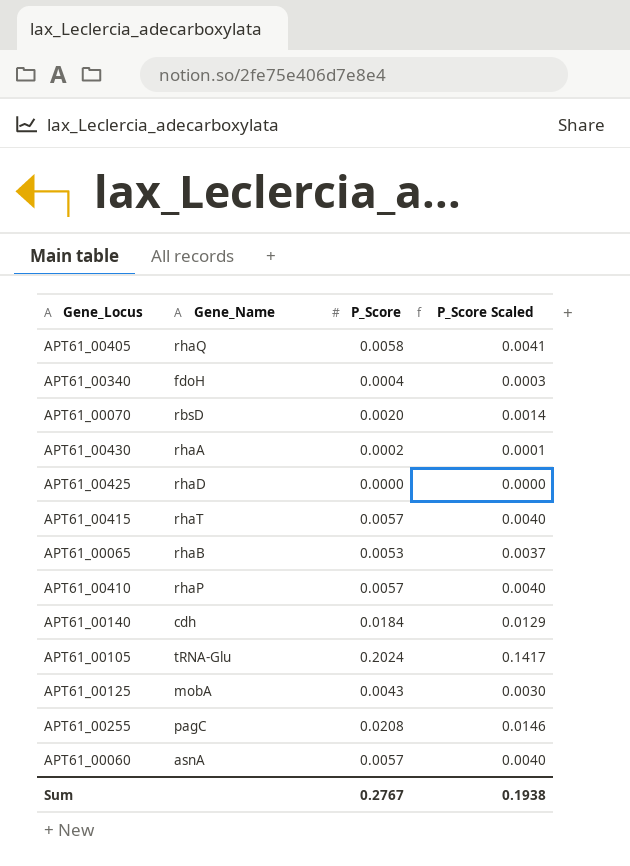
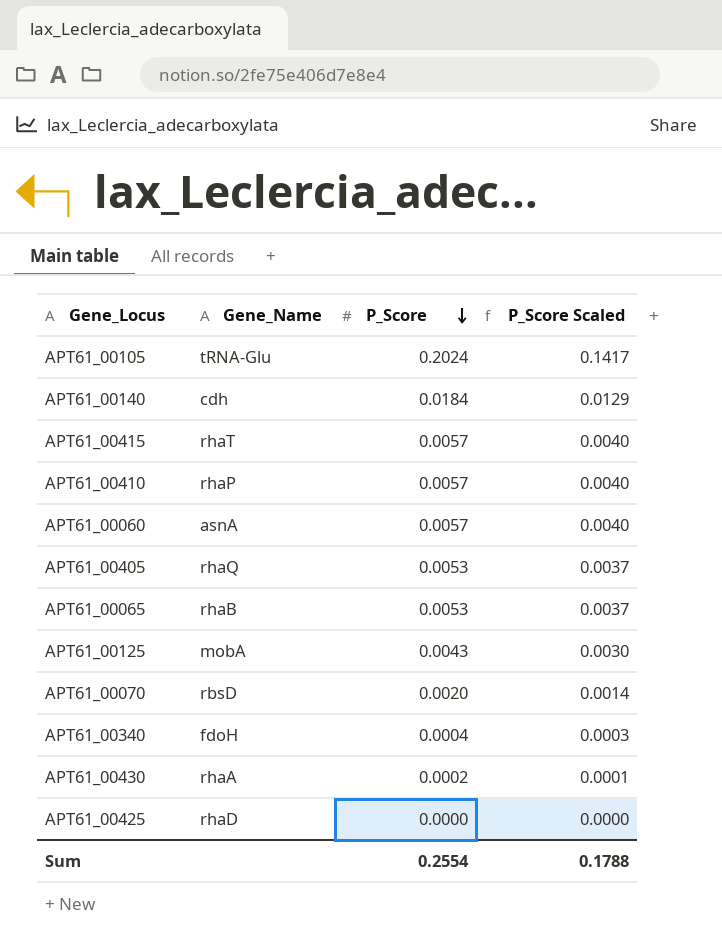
row order: none -> P_Score descending
row APT61_00255: pagC | 0.0208 | 0.0146 -> none
APT61_00405 | P_Score: 0.0058 -> 0.0053
APT61_00405 | P_Score Scaled: 0.0041 -> 0.0037
Sum | P_Score: 0.2767 -> 0.2554
Sum | P_Score Scaled: 0.1938 -> 0.1788

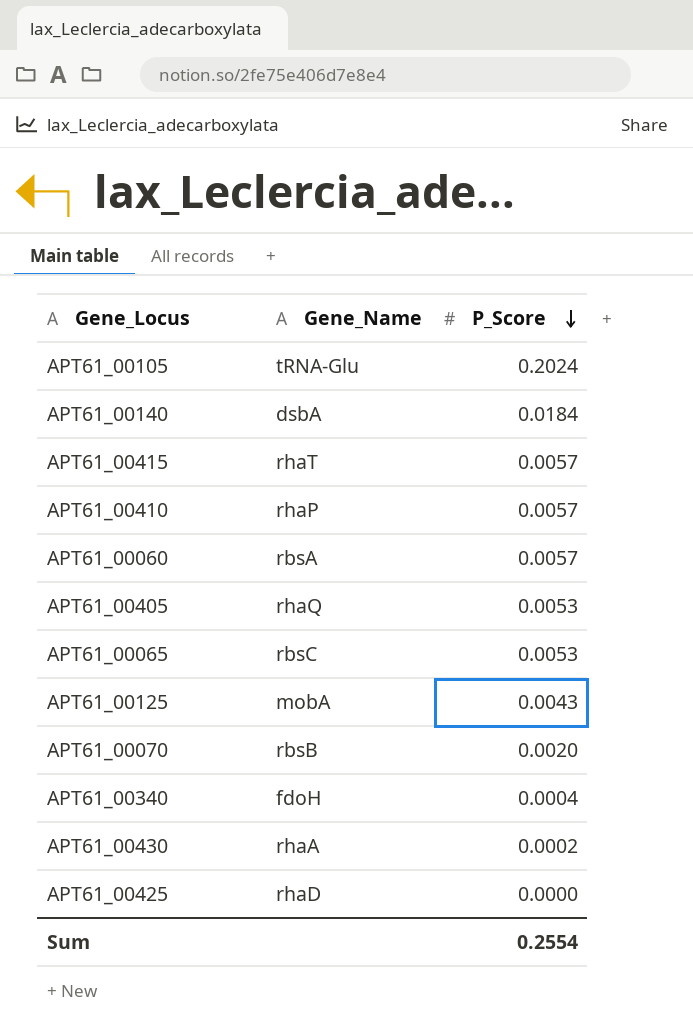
column P_Score Scaled | formula: [P_Score] * 0.7 -> none
APT61_00140 | Gene_Name: cdh -> dsbA
APT61_00060 | Gene_Name: asnA -> rbsA
APT61_00065 | Gene_Name: rhaB -> rbsC
APT61_00070 | Gene_Name: rbsD -> rbsB

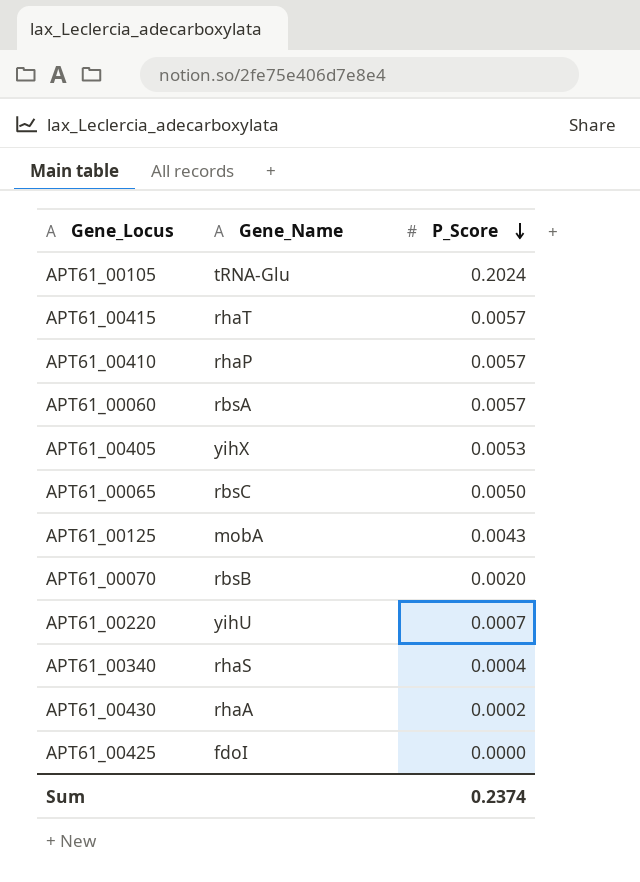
row APT61_00140: dsbA | 0.0184 -> none
APT61_00405 | Gene_Name: rhaQ -> yihX
APT61_00065 | P_Score: 0.0053 -> 0.0050
row APT61_00220: none -> yihU | 0.0007
APT61_00340 | Gene_Name: fdoH -> rhaS
APT61_00425 | Gene_Name: rhaD -> fdoI
Sum | P_Score: 0.2554 -> 0.2374

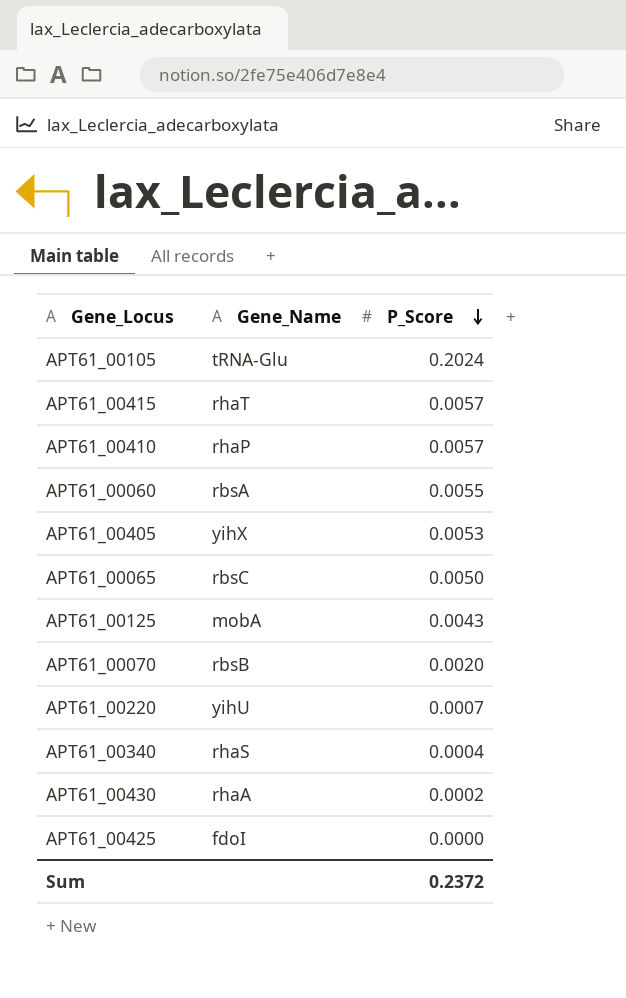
APT61_00060 | P_Score: 0.0057 -> 0.0055
Sum | P_Score: 0.2374 -> 0.2372

